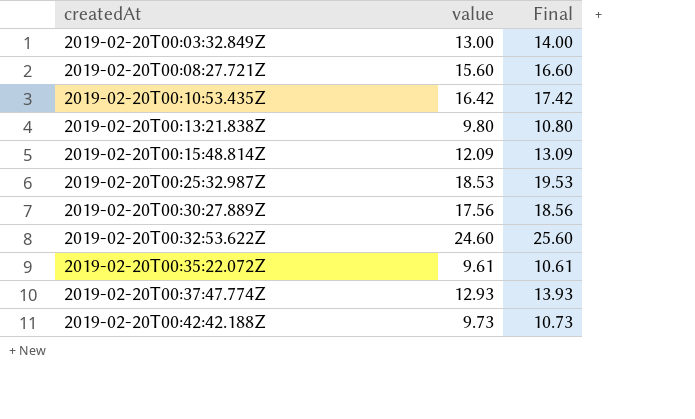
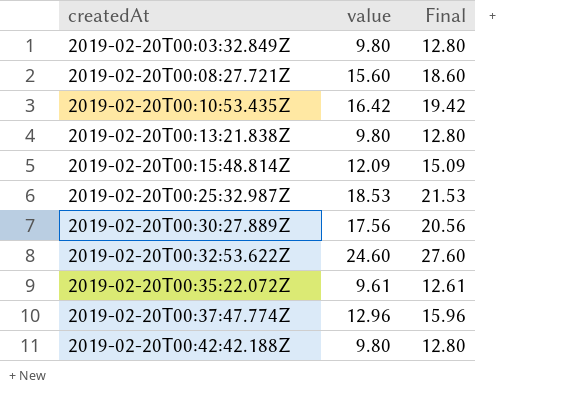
column Final | formula: [value] + 1 -> [value] + 3
2019-02-20T00:03:32.849Z | value: 13.00 -> 9.80
2019-02-20T00:37:47.774Z | value: 12.93 -> 12.96
2019-02-20T00:42:42.188Z | value: 9.73 -> 9.80

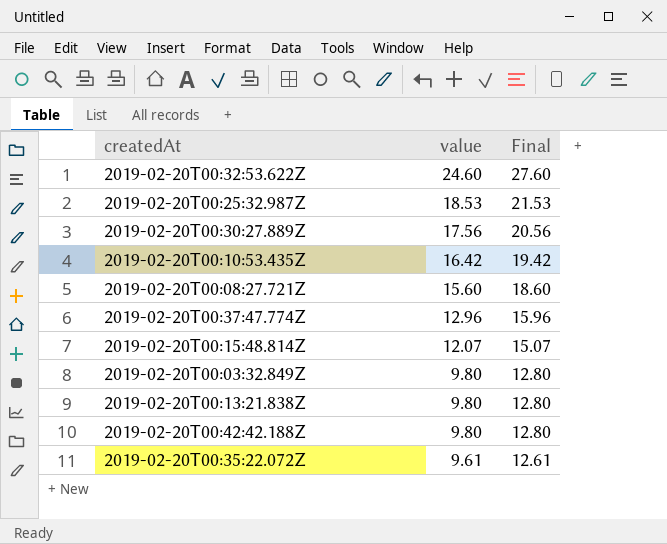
row order: createdAt ascending -> value descending
2019-02-20T00:15:48.814Z | value: 12.09 -> 12.07
2019-02-20T00:15:48.814Z | Final: 15.09 -> 15.07

